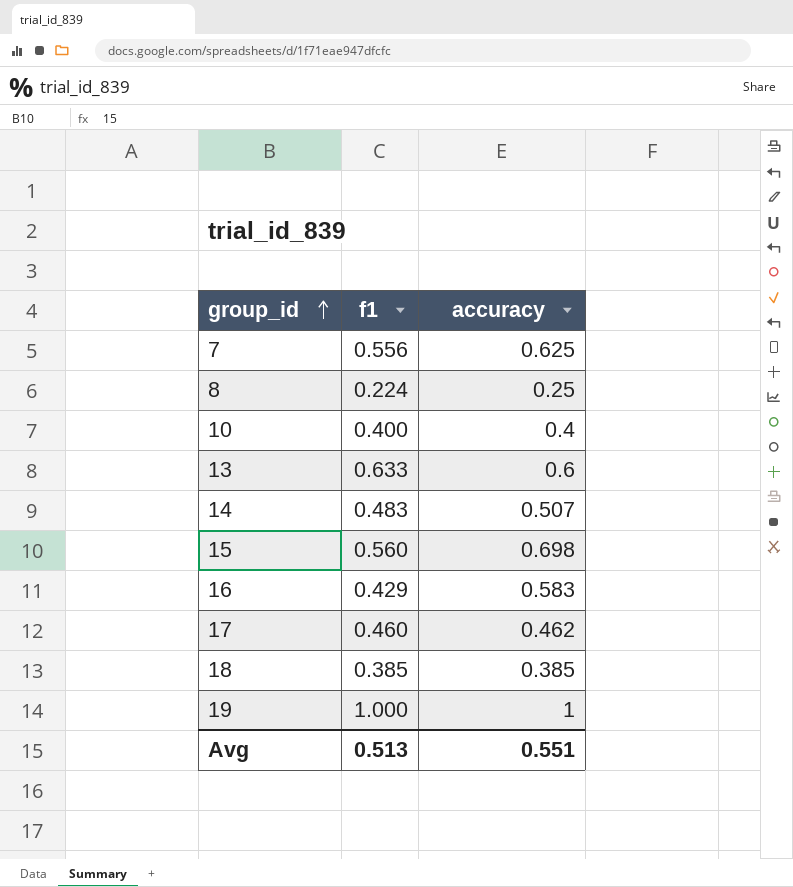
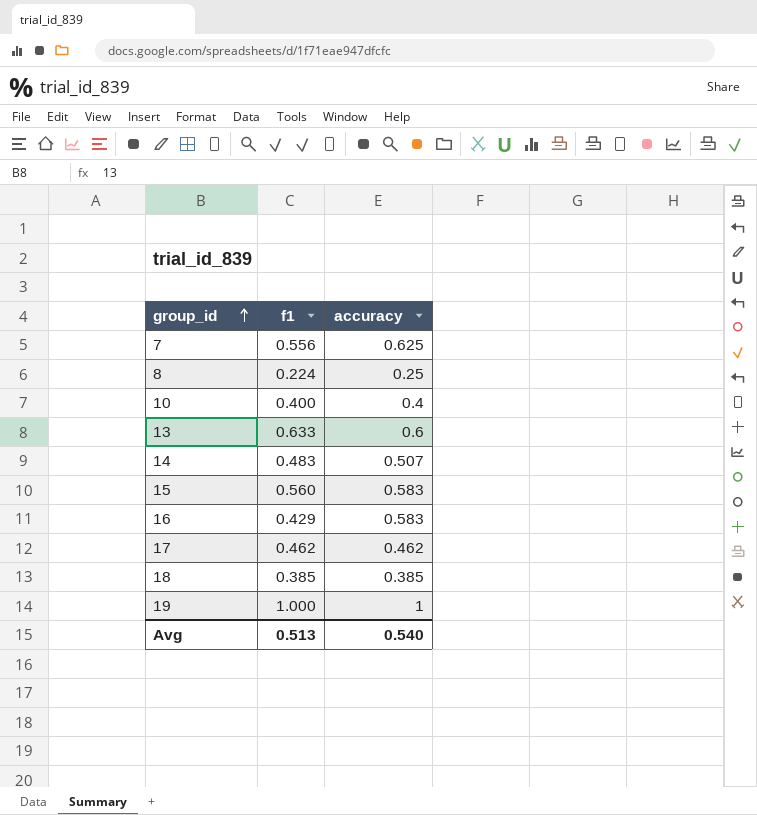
15 | accuracy: 0.698 -> 0.583
17 | f1: 0.460 -> 0.462
Avg | accuracy: 0.551 -> 0.540

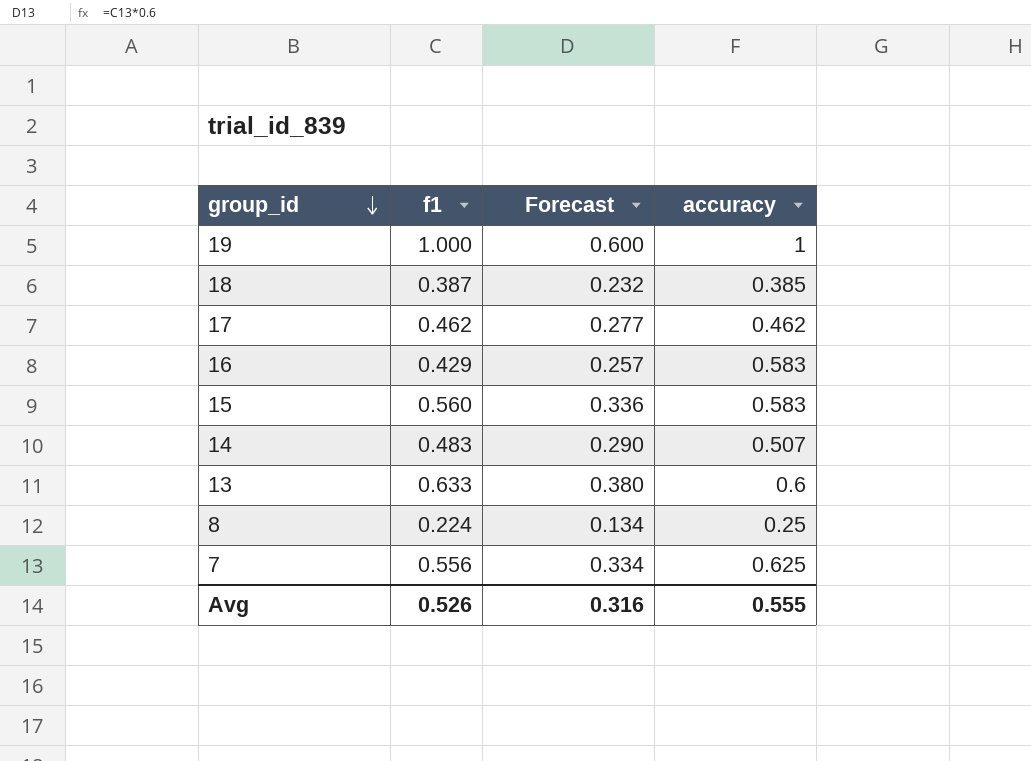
row order: group_id ascending -> group_id descending
column Forecast | formula: none -> [f1] * 0.6
row 10: 0.400 | 0.4 -> none
18 | f1: 0.385 -> 0.387
Avg | f1: 0.513 -> 0.526
Avg | accuracy: 0.540 -> 0.555

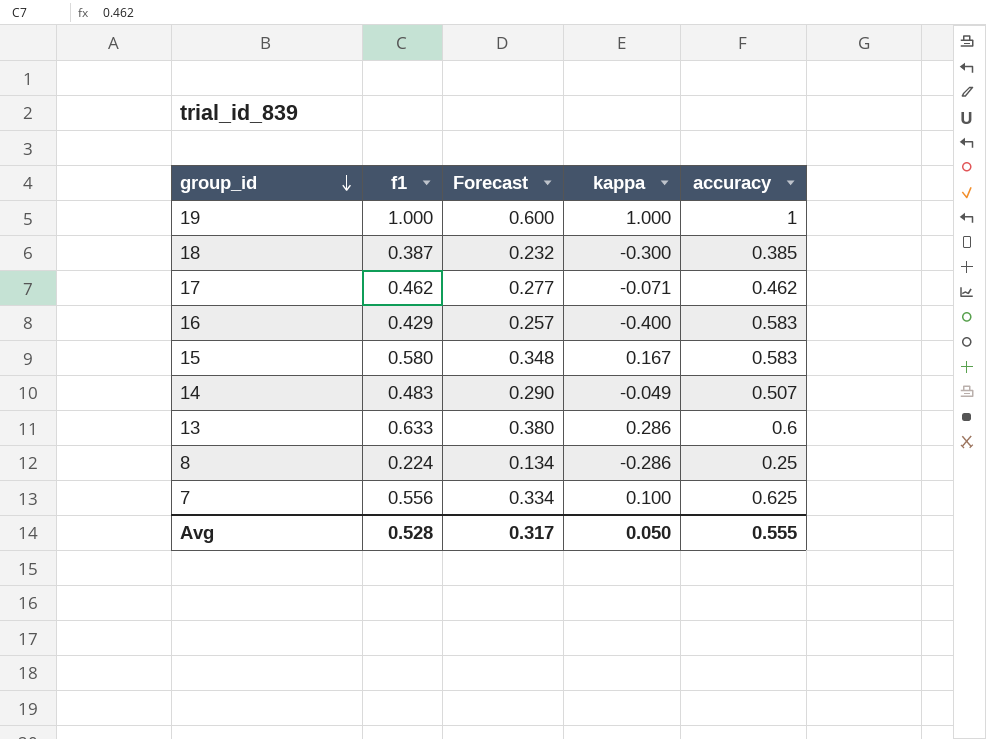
column kappa | position: none -> 4
15 | f1: 0.560 -> 0.580
15 | Forecast: 0.336 -> 0.348
Avg | f1: 0.526 -> 0.528
Avg | Forecast: 0.316 -> 0.317

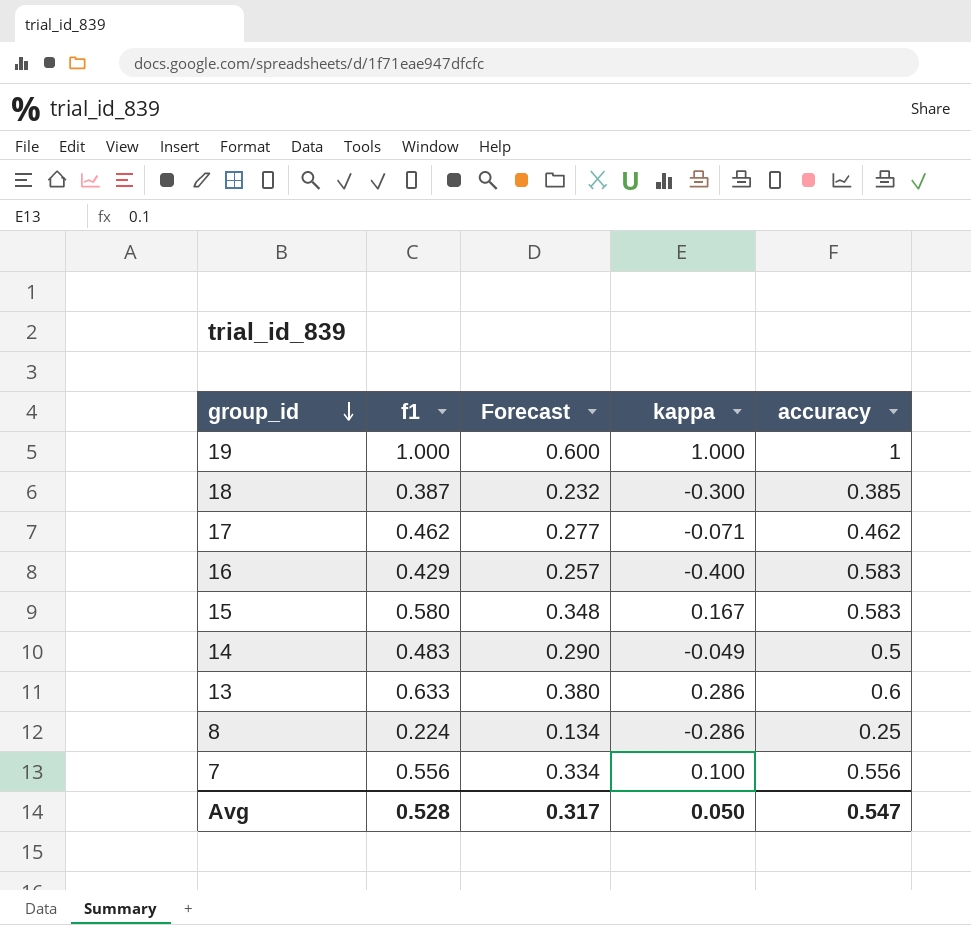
14 | accuracy: 0.507 -> 0.5
7 | accuracy: 0.625 -> 0.556
Avg | accuracy: 0.555 -> 0.547

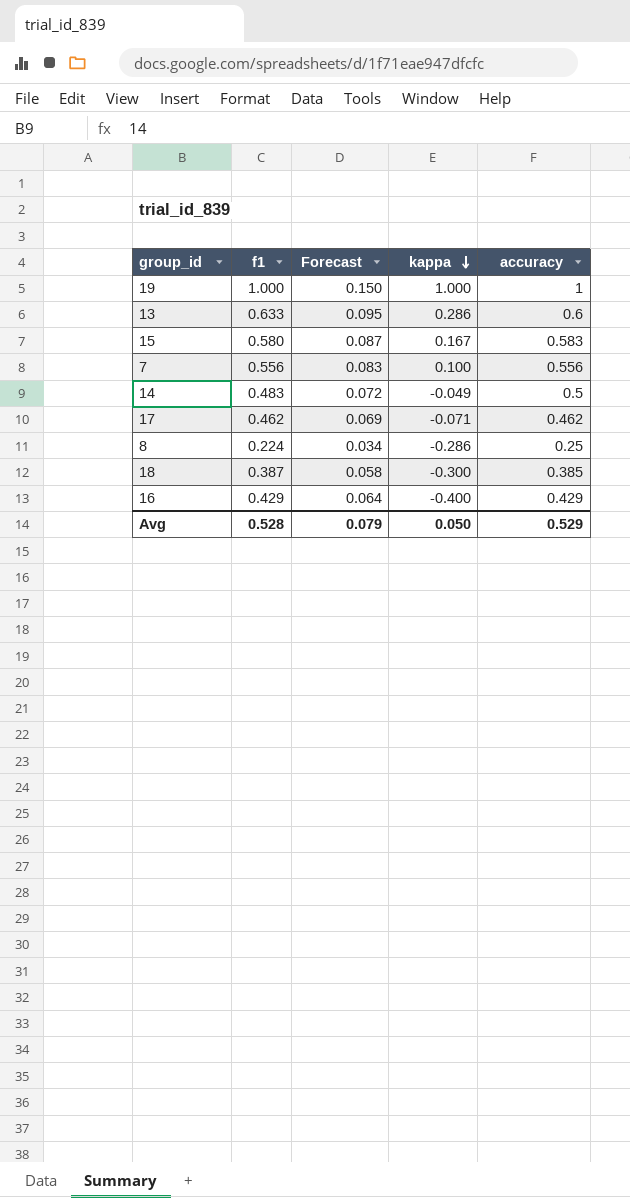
row order: group_id descending -> kappa descending
column Forecast | formula: [f1] * 0.6 -> [f1] * 0.15
16 | accuracy: 0.583 -> 0.429
Avg | Forecast: 0.317 -> 0.079
Avg | accuracy: 0.547 -> 0.529

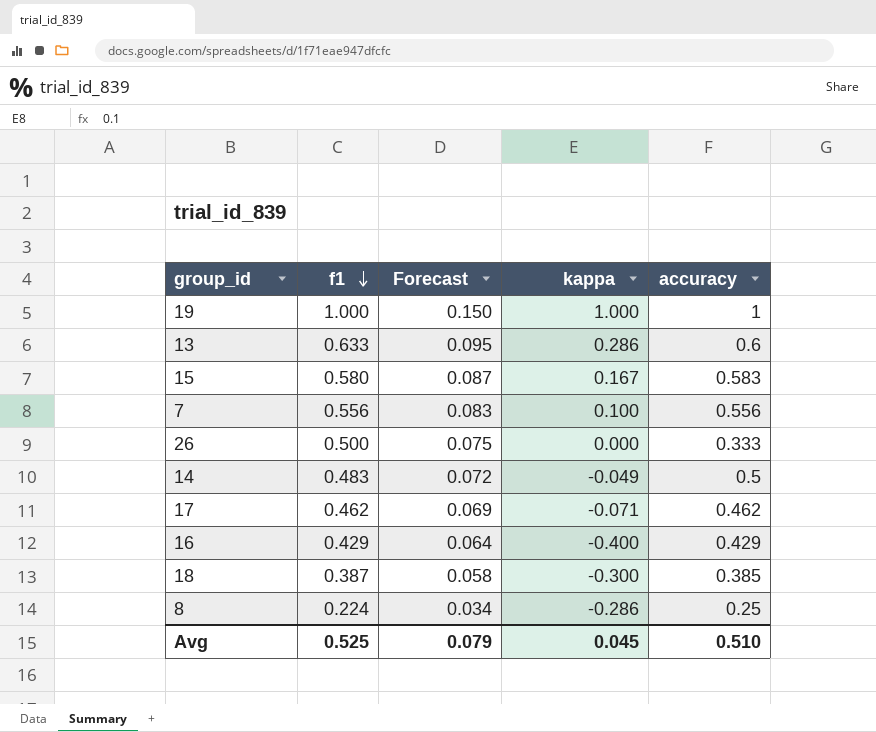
row order: kappa descending -> f1 descending
row 26: none -> 0.500 | 0.075 | 0.000 | 0.333
Avg | f1: 0.528 -> 0.525
Avg | kappa: 0.050 -> 0.045
Avg | accuracy: 0.529 -> 0.510

